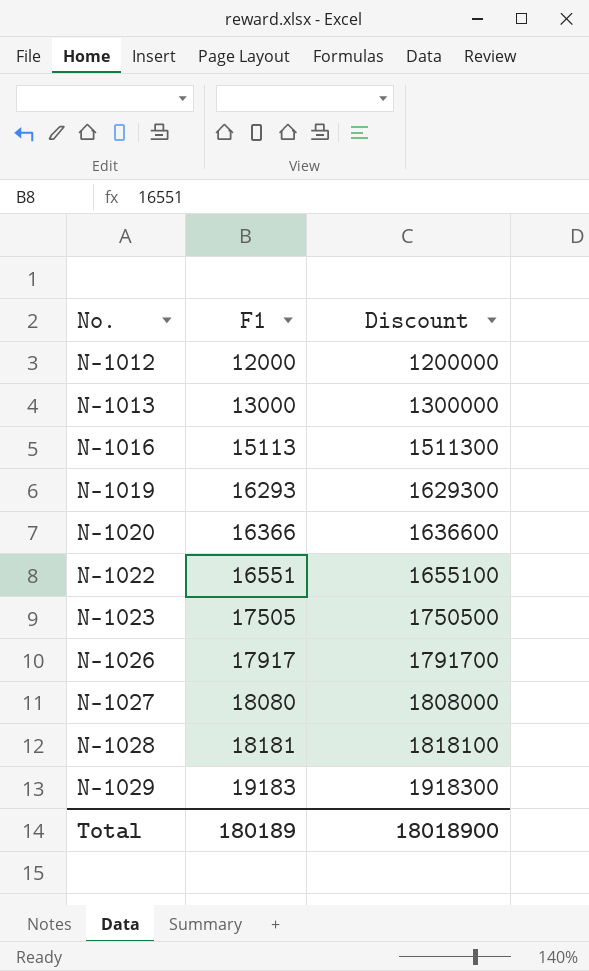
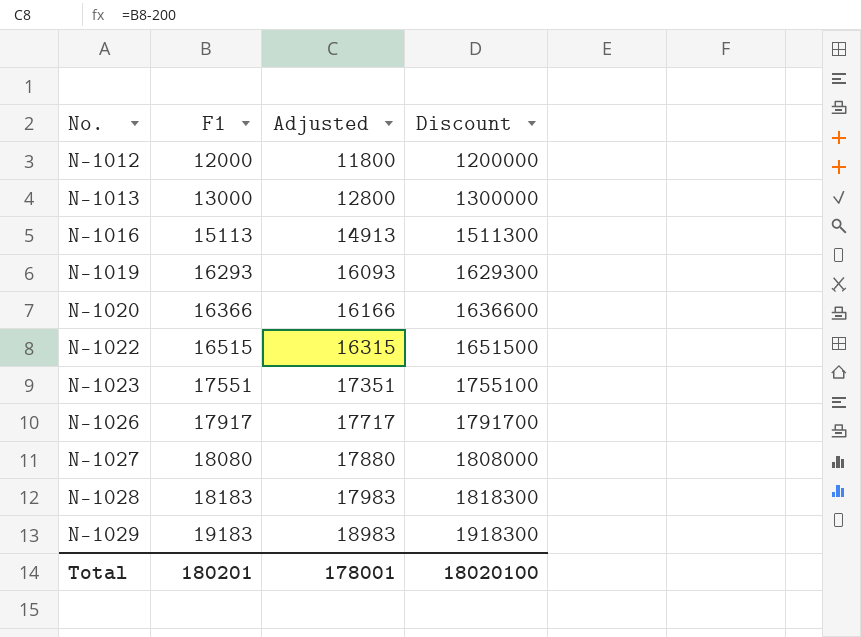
column Adjusted | formula: none -> [F1] - 200
N-1022 | F1: 16551 -> 16515
N-1022 | Discount: 1655100 -> 1651500
N-1023 | F1: 17505 -> 17551
N-1023 | Discount: 1750500 -> 1755100
N-1028 | F1: 18181 -> 18183
N-1028 | Discount: 1818100 -> 1818300
Total | F1: 180189 -> 180201
Total | Discount: 18018900 -> 18020100

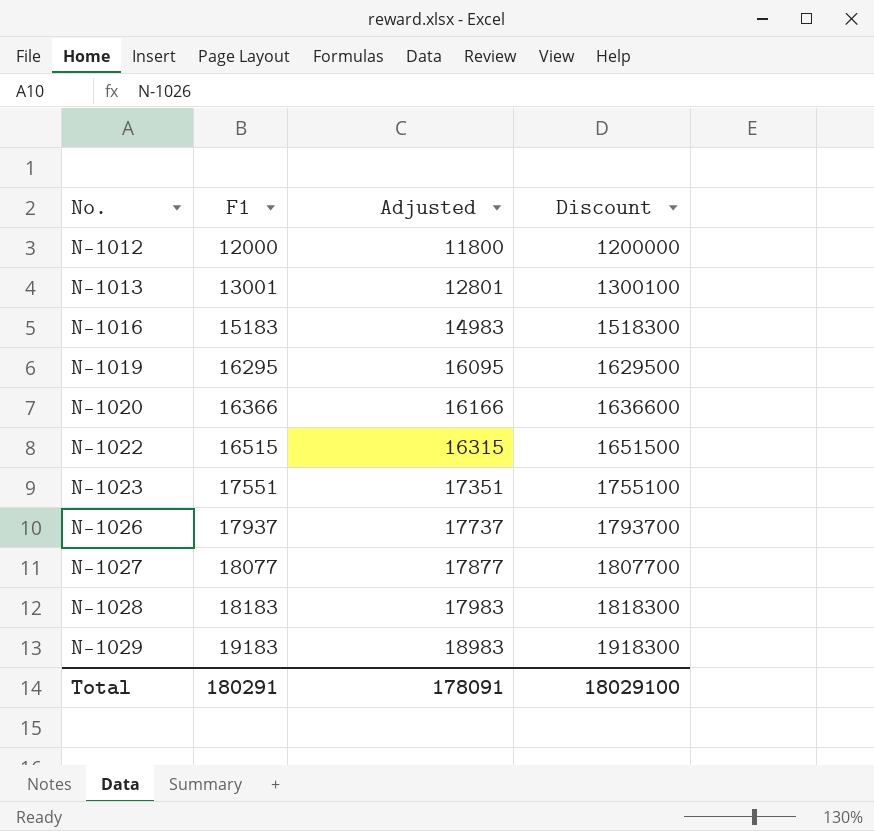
N-1013 | F1: 13000 -> 13001
N-1013 | Adjusted: 12800 -> 12801
N-1013 | Discount: 1300000 -> 1300100
N-1016 | F1: 15113 -> 15183
N-1016 | Adjusted: 14913 -> 14983
N-1016 | Discount: 1511300 -> 1518300
N-1019 | F1: 16293 -> 16295
N-1019 | Adjusted: 16093 -> 16095
N-1019 | Discount: 1629300 -> 1629500
N-1026 | F1: 17917 -> 17937
N-1026 | Adjusted: 17717 -> 17737
N-1026 | Discount: 1791700 -> 1793700
N-1027 | F1: 18080 -> 18077
N-1027 | Adjusted: 17880 -> 17877
N-1027 | Discount: 1808000 -> 1807700
Total | F1: 180201 -> 180291
Total | Adjusted: 178001 -> 178091
Total | Discount: 18020100 -> 18029100

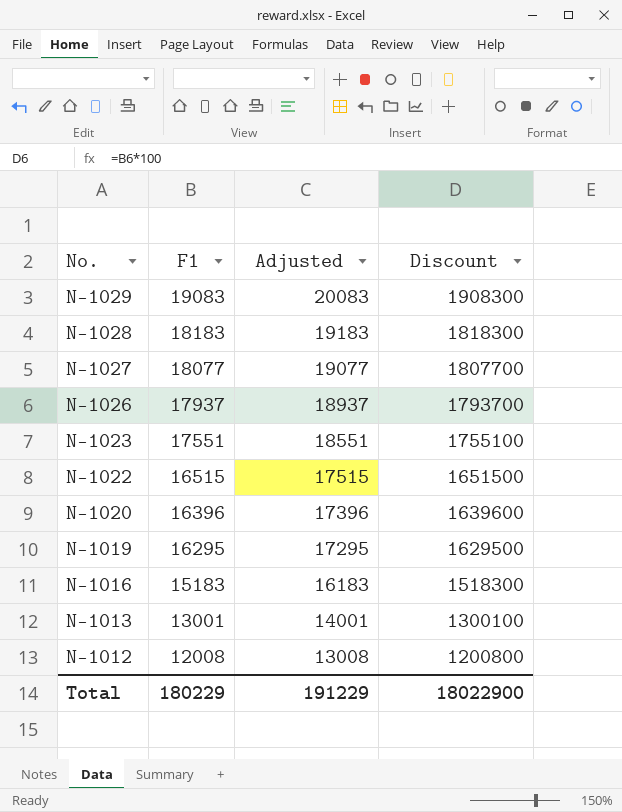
row order: No. ascending -> No. descending
column Adjusted | formula: [F1] - 200 -> [F1] + 1000
N-1029 | F1: 19183 -> 19083
N-1029 | Discount: 1918300 -> 1908300
N-1020 | F1: 16366 -> 16396
N-1020 | Discount: 1636600 -> 1639600
N-1012 | F1: 12000 -> 12008
N-1012 | Discount: 1200000 -> 1200800
Total | F1: 180291 -> 180229
Total | Adjusted: 178091 -> 191229
Total | Discount: 18029100 -> 18022900

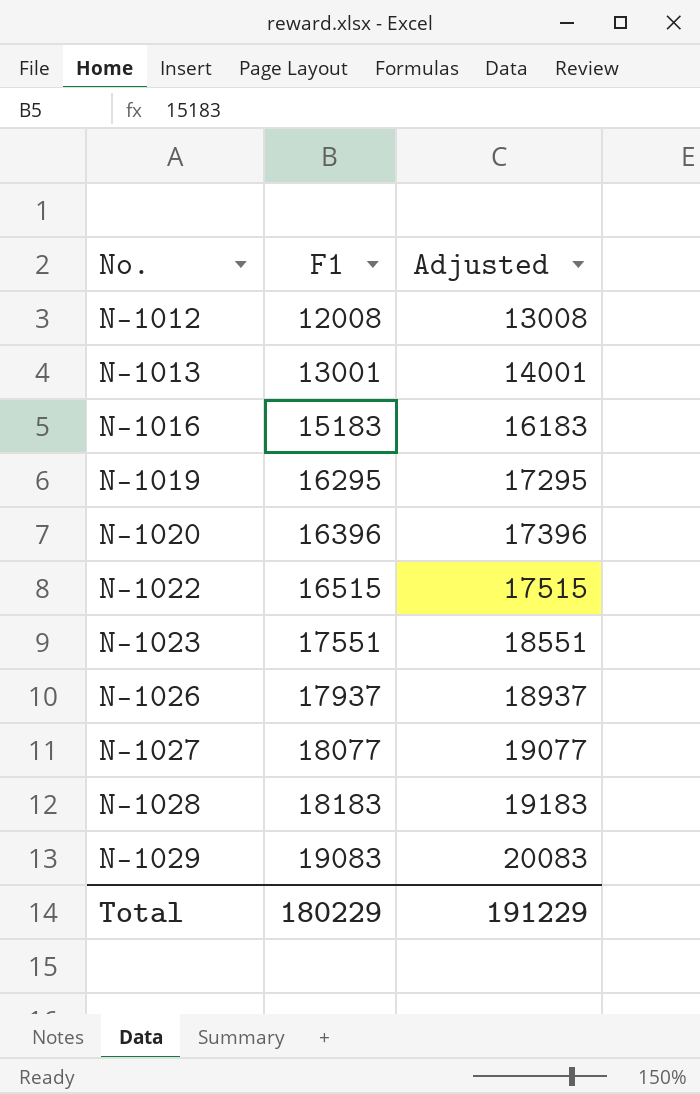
row order: No. descending -> No. ascending
column Discount | formula: [F1] * 100 -> none

